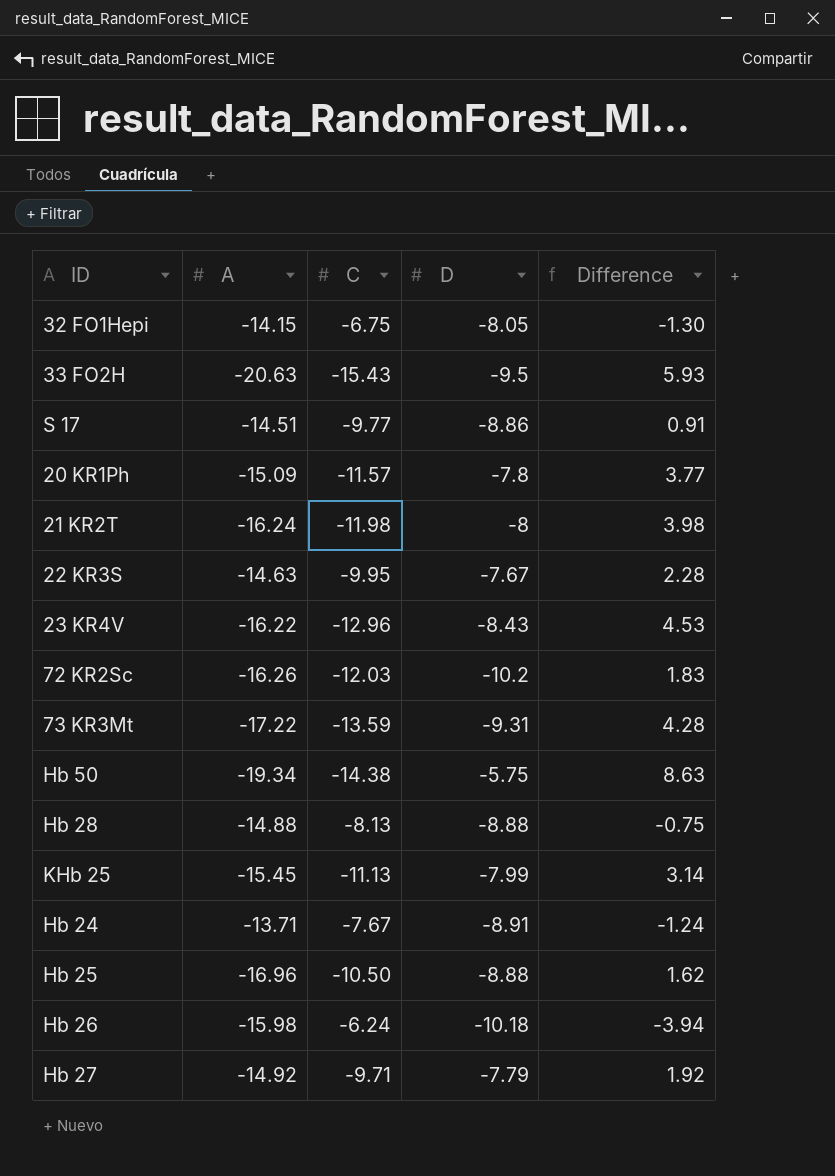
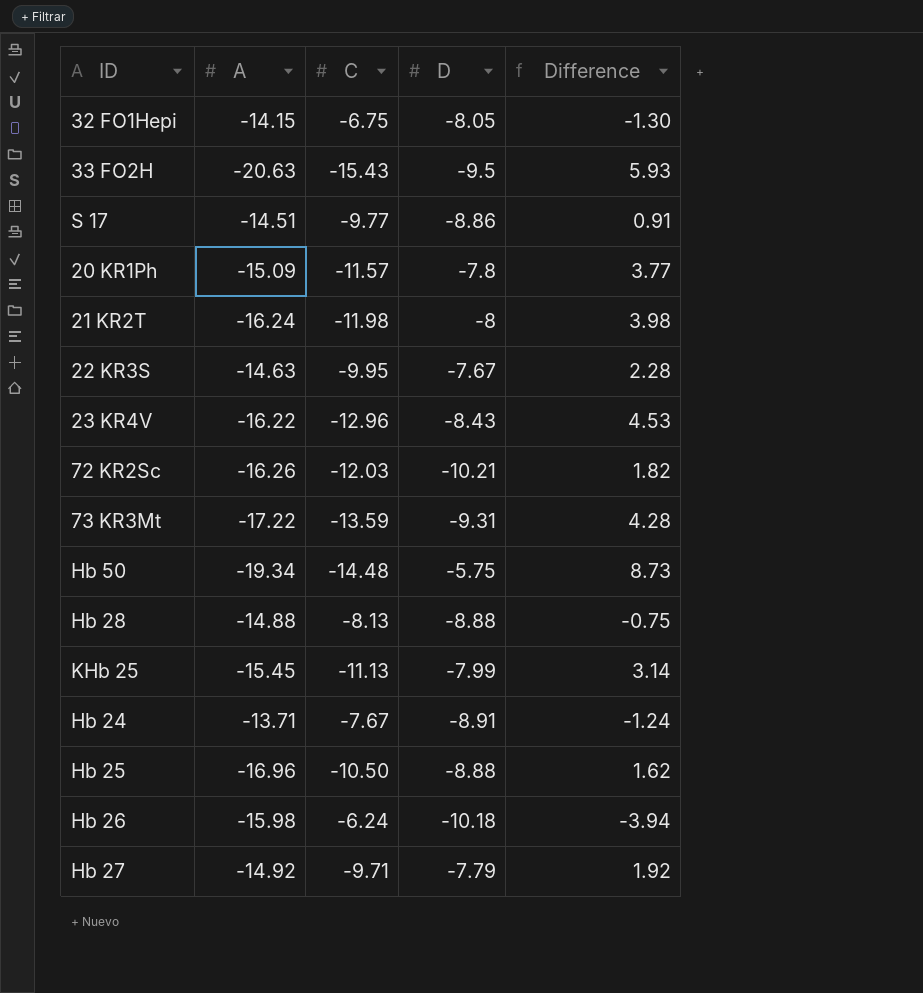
72 KR2Sc | D: -10.2 -> -10.21
72 KR2Sc | Difference: 1.83 -> 1.82
Hb 50 | C: -14.38 -> -14.48
Hb 50 | Difference: 8.63 -> 8.73

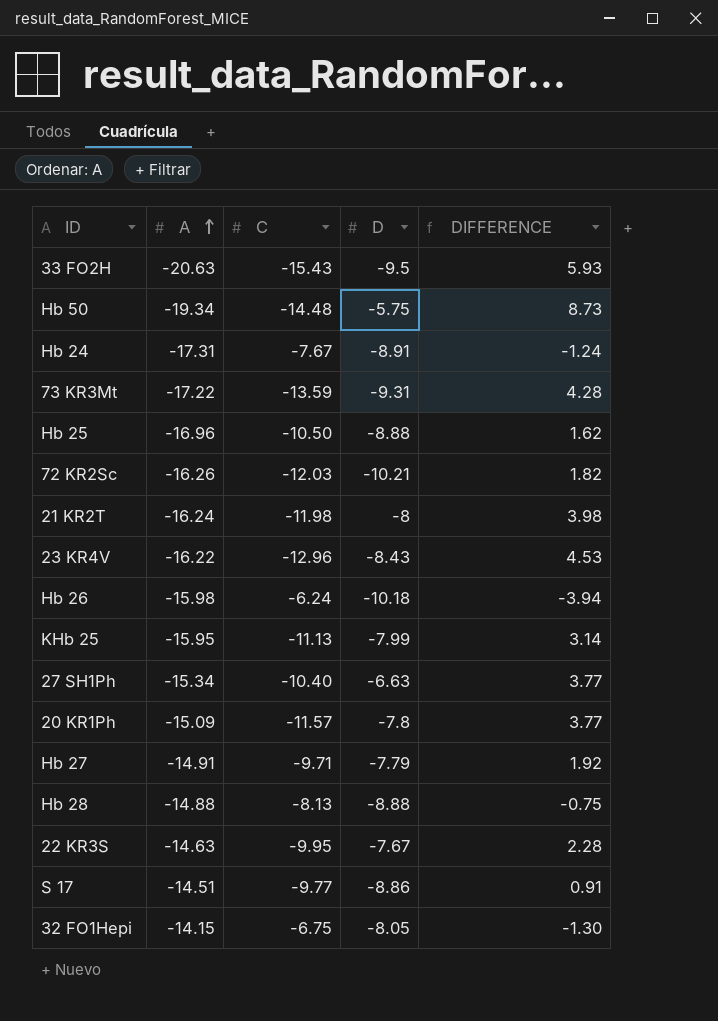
row order: none -> A ascending
column name: Difference -> DIFFERENCE
Hb 24 | A: -13.71 -> -17.31
KHb 25 | A: -15.45 -> -15.95
row 27 SH1Ph: none -> -15.34 | -10.40 | -6.63 | 3.77
Hb 27 | A: -14.92 -> -14.91

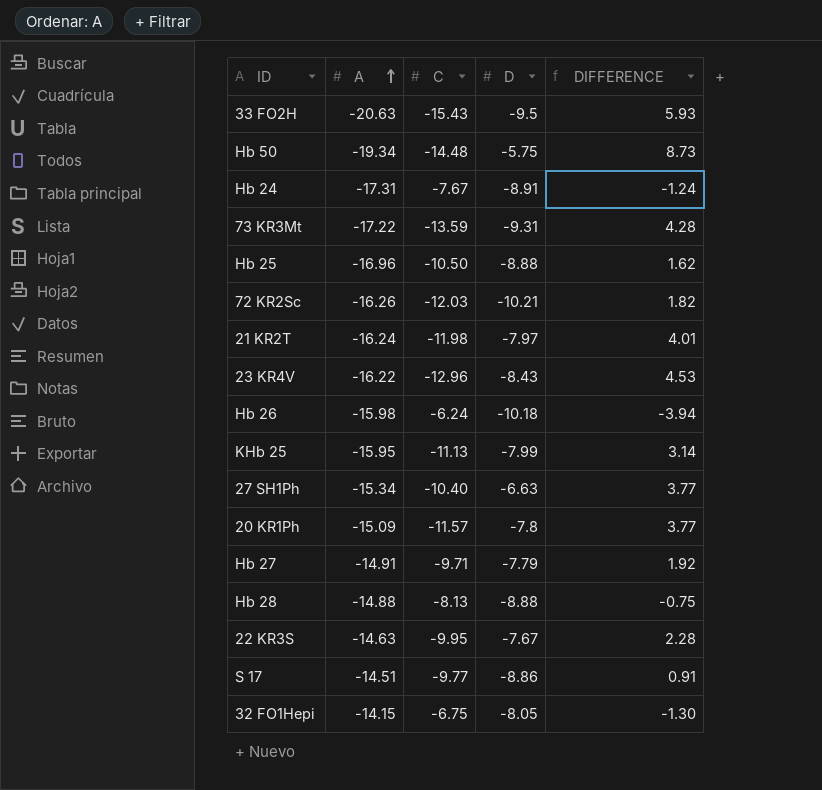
21 KR2T | D: -8 -> -7.97
21 KR2T | DIFFERENCE: 3.98 -> 4.01

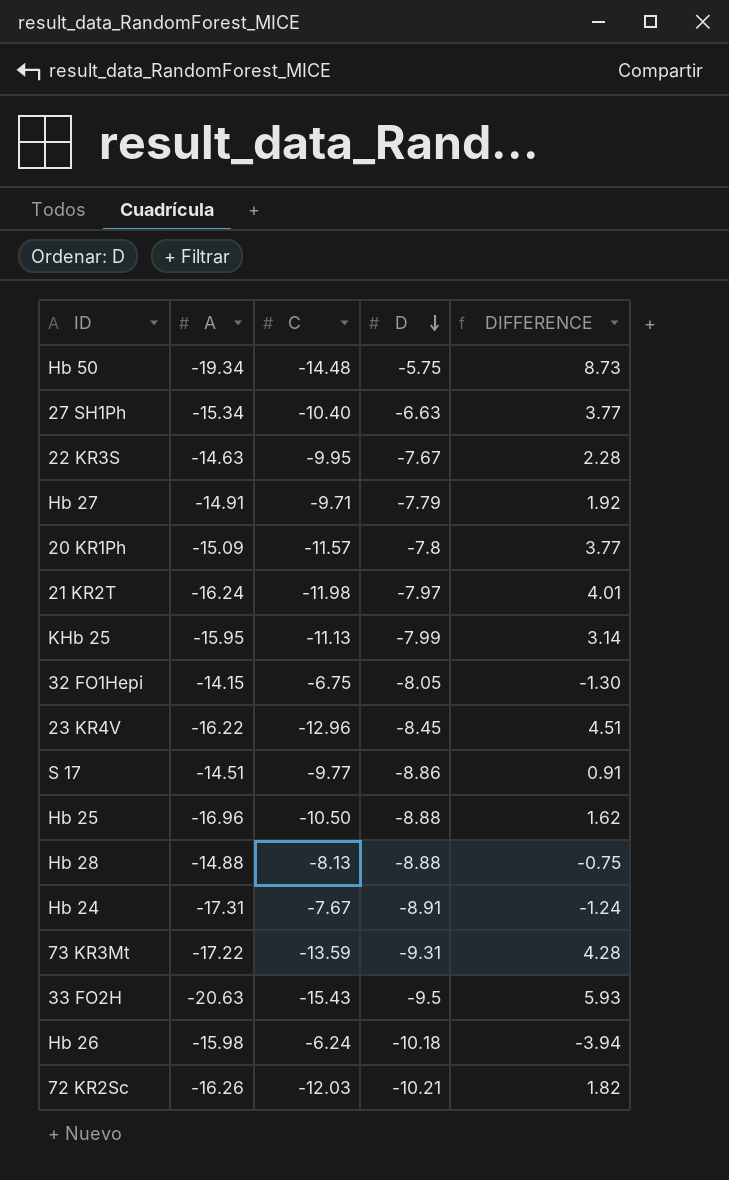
row order: A ascending -> D descending
23 KR4V | D: -8.43 -> -8.45
23 KR4V | DIFFERENCE: 4.53 -> 4.51

